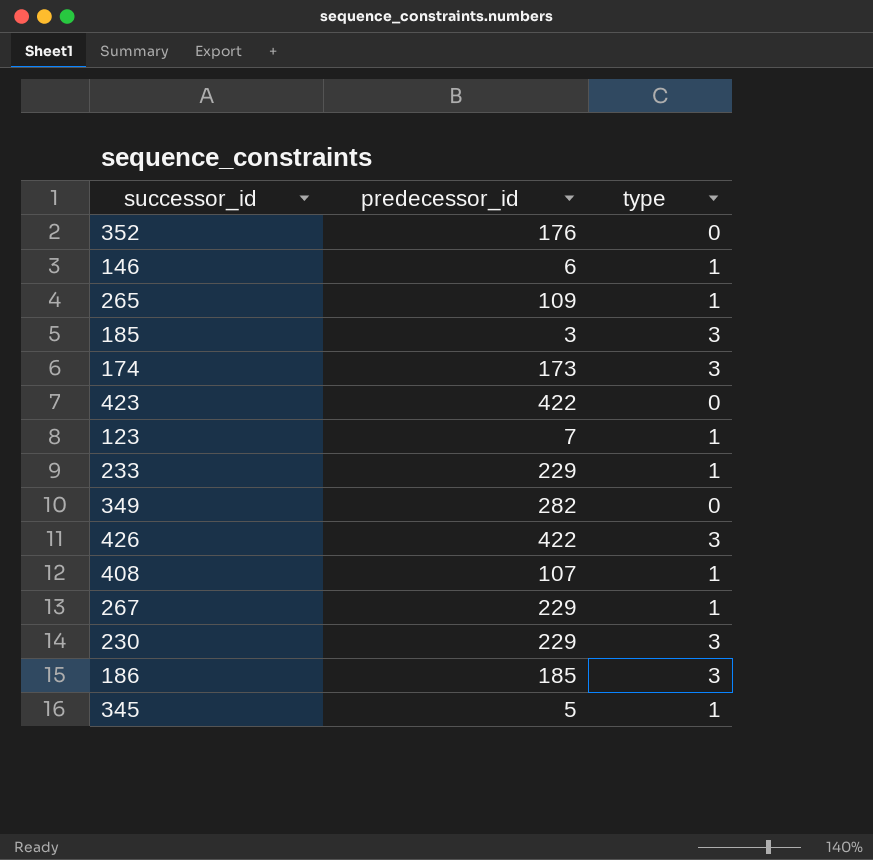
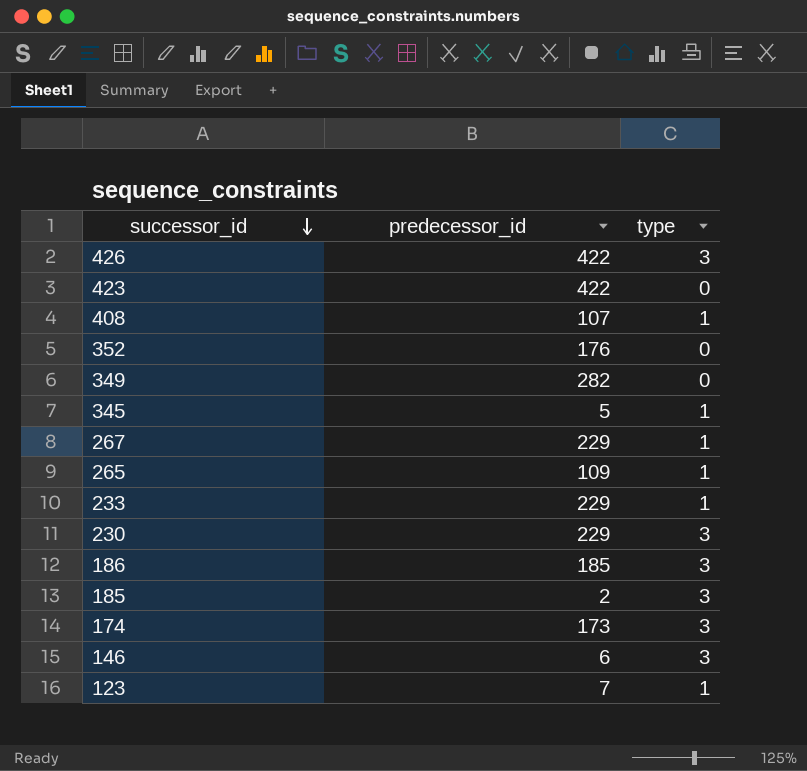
row order: none -> successor_id descending
185 | predecessor_id: 3 -> 2
146 | type: 1 -> 3

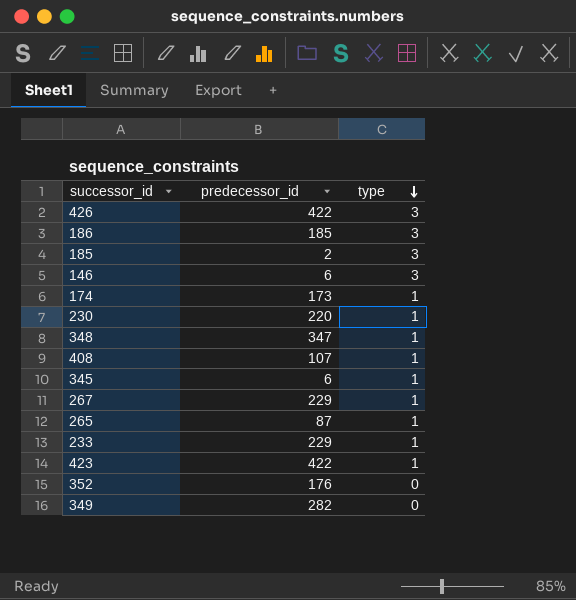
row order: successor_id descending -> type descending
row 123: 7 | 1 -> none
174 | type: 3 -> 1
230 | predecessor_id: 229 -> 220
230 | type: 3 -> 1
row 348: none -> 347 | 1
345 | predecessor_id: 5 -> 6
265 | predecessor_id: 109 -> 87
423 | type: 0 -> 1

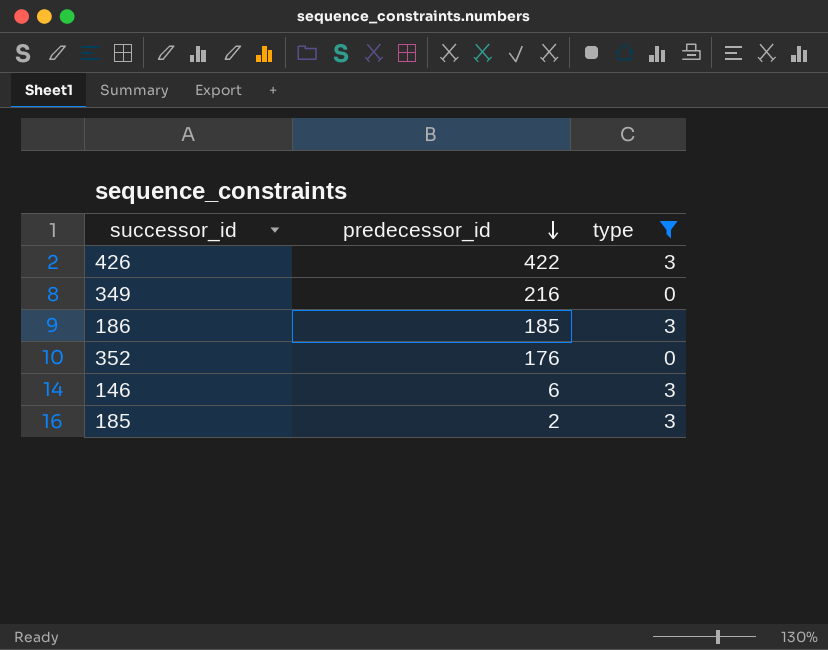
filter: none -> type != 1
row order: type descending -> predecessor_id descending
349 | predecessor_id: 282 -> 216

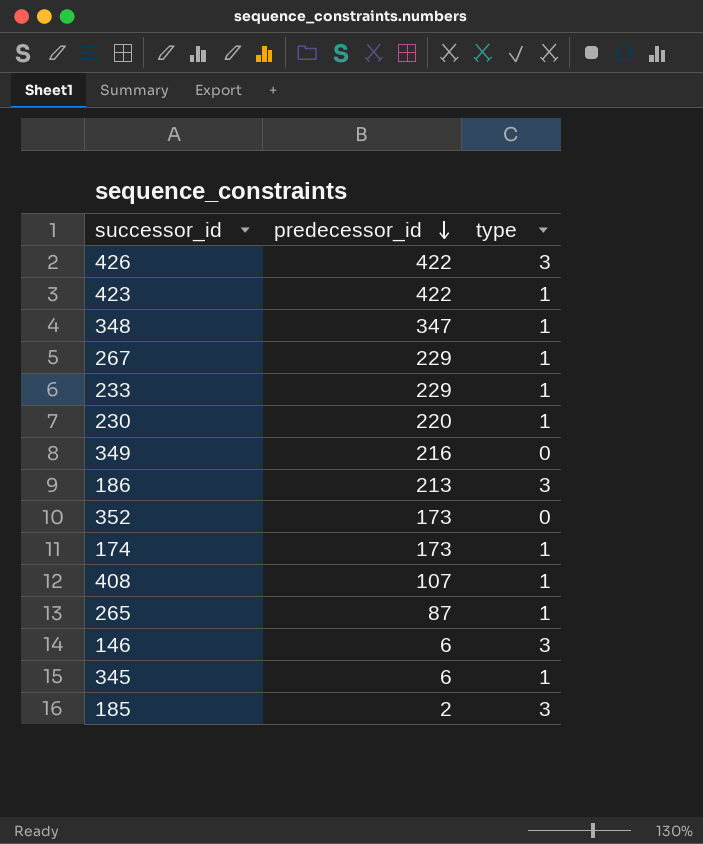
filter: type != 1 -> none
186 | predecessor_id: 185 -> 213
352 | predecessor_id: 176 -> 173

